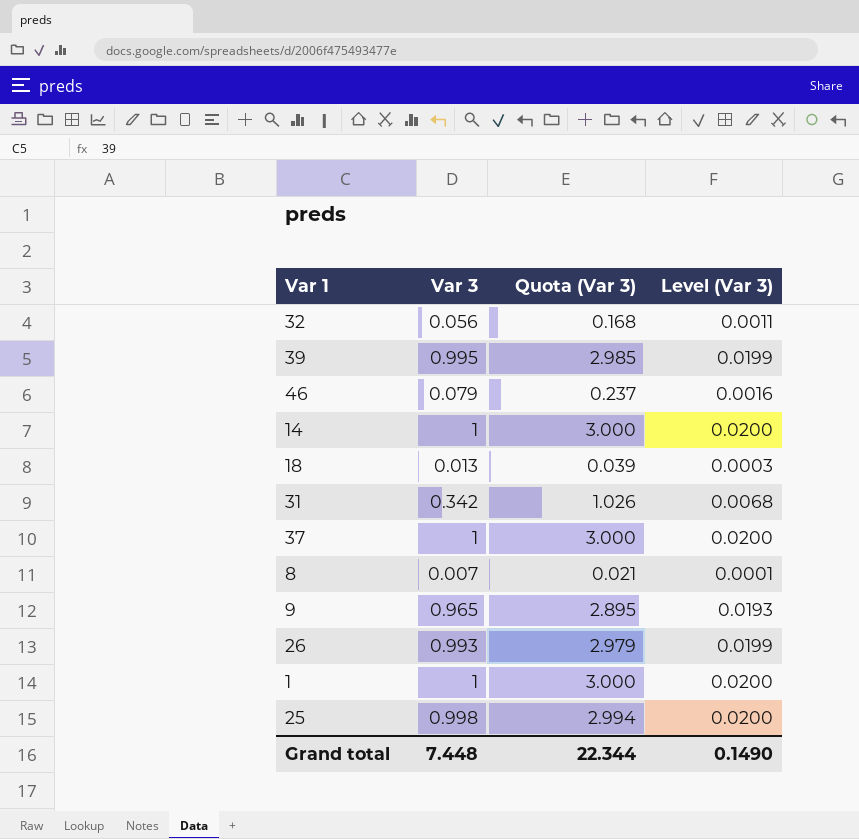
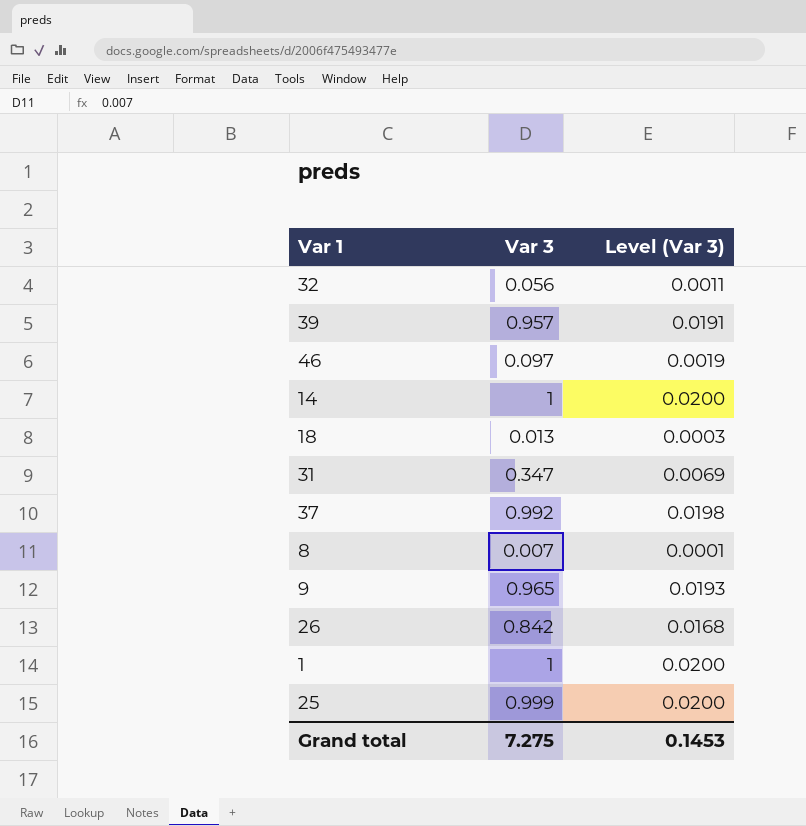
column Quota (Var 3) | formula: [Var 3] * 3 -> none
39 | Var 3: 0.995 -> 0.957
39 | Level (Var 3): 0.0199 -> 0.0191
46 | Var 3: 0.079 -> 0.097
46 | Level (Var 3): 0.0016 -> 0.0019
31 | Var 3: 0.342 -> 0.347
31 | Level (Var 3): 0.0068 -> 0.0069
37 | Var 3: 1 -> 0.992
37 | Level (Var 3): 0.0200 -> 0.0198
26 | Var 3: 0.993 -> 0.842
26 | Level (Var 3): 0.0199 -> 0.0168
25 | Var 3: 0.998 -> 0.999
Grand total | Var 3: 7.448 -> 7.275
Grand total | Level (Var 3): 0.1490 -> 0.1453

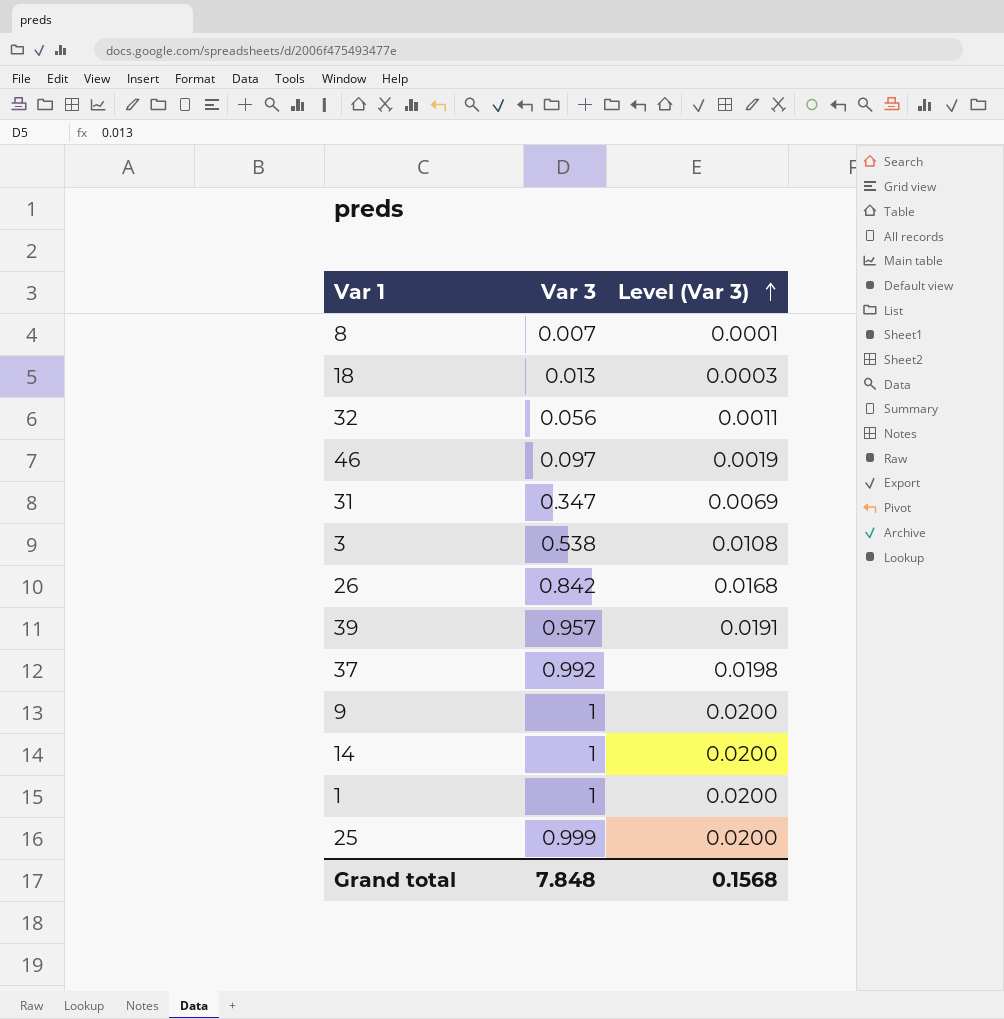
row order: none -> Level (Var 3) ascending
row 3: none -> 0.538 | 0.0108
9 | Var 3: 0.965 -> 1
9 | Level (Var 3): 0.0193 -> 0.0200
Grand total | Var 3: 7.275 -> 7.848
Grand total | Level (Var 3): 0.1453 -> 0.1568

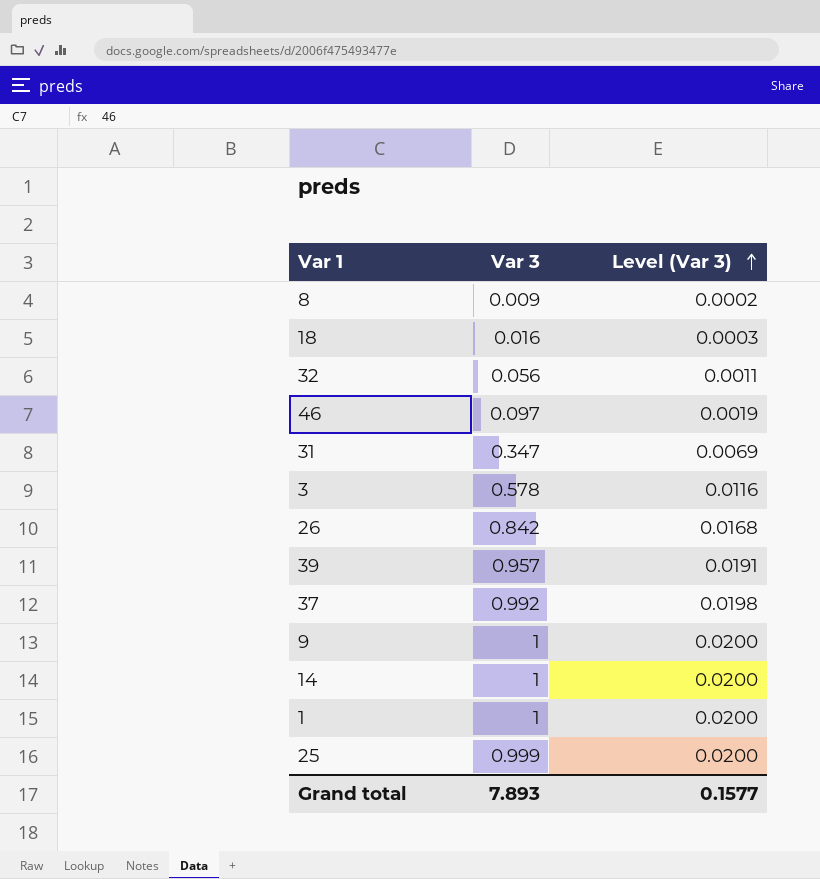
8 | Var 3: 0.007 -> 0.009
8 | Level (Var 3): 0.0001 -> 0.0002
18 | Var 3: 0.013 -> 0.016
3 | Var 3: 0.538 -> 0.578
3 | Level (Var 3): 0.0108 -> 0.0116
Grand total | Var 3: 7.848 -> 7.893
Grand total | Level (Var 3): 0.1568 -> 0.1577

